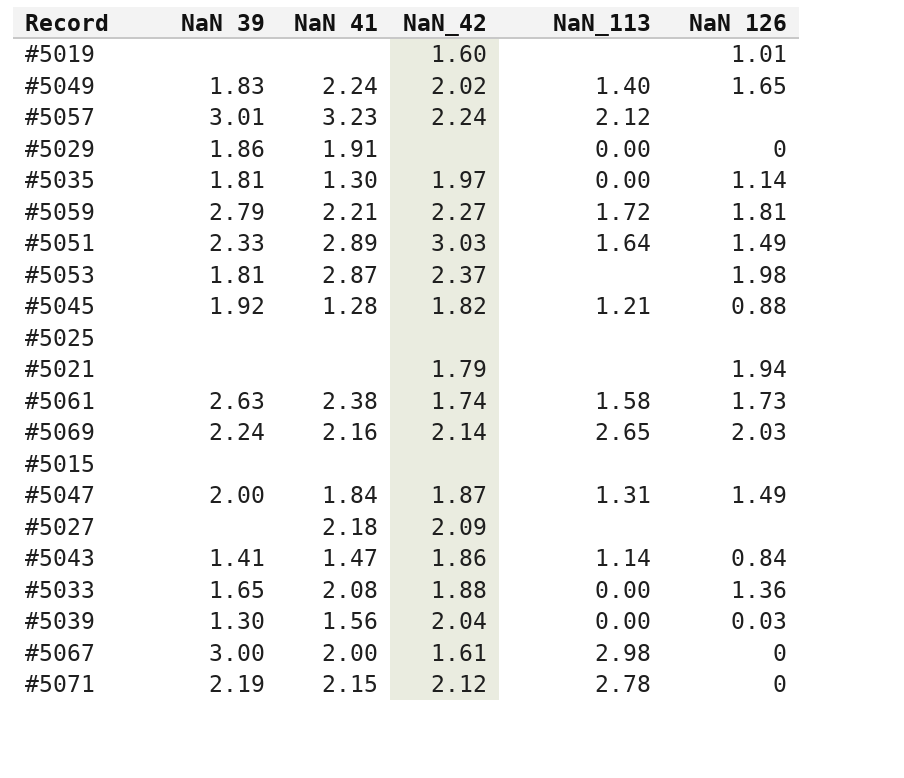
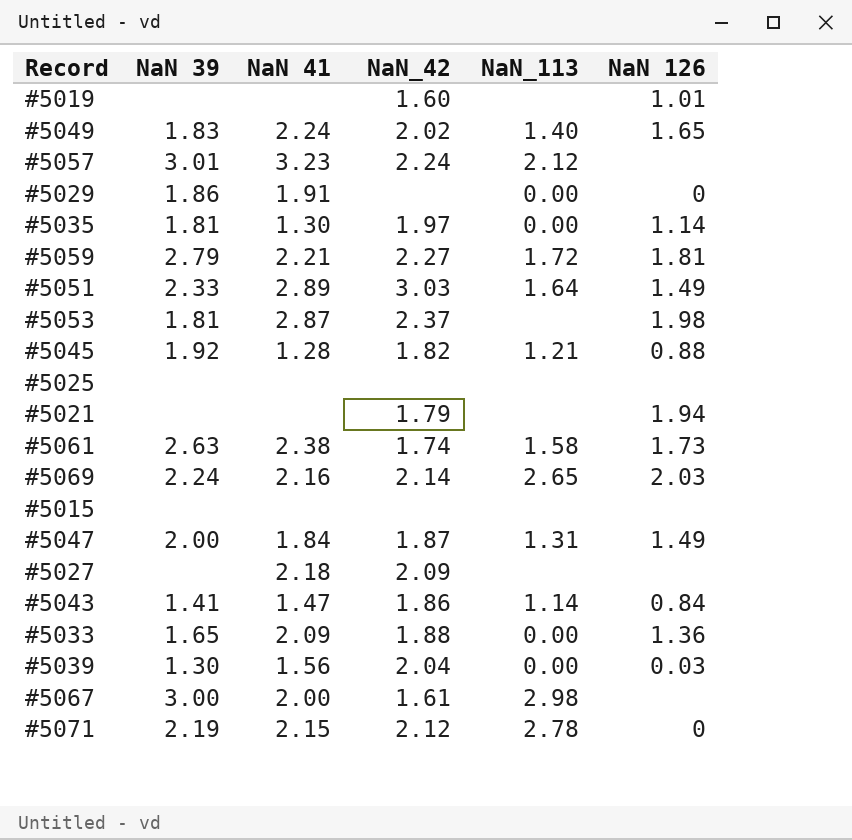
#5033 | NaN 41: 2.08 -> 2.09
#5067 | NaN 126: 0 -> none

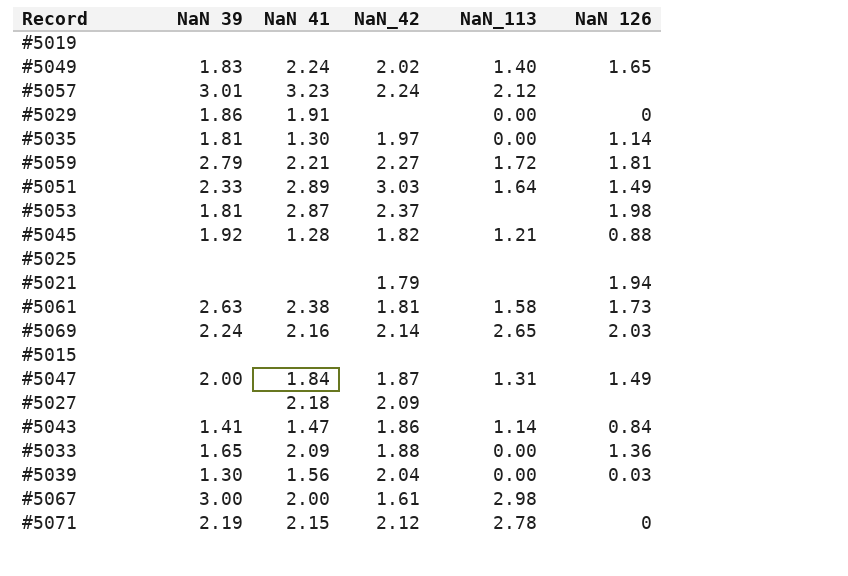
#5019 | NaN_42: 1.60 -> none
#5019 | NaN 126: 1.01 -> none
#5061 | NaN_42: 1.74 -> 1.81

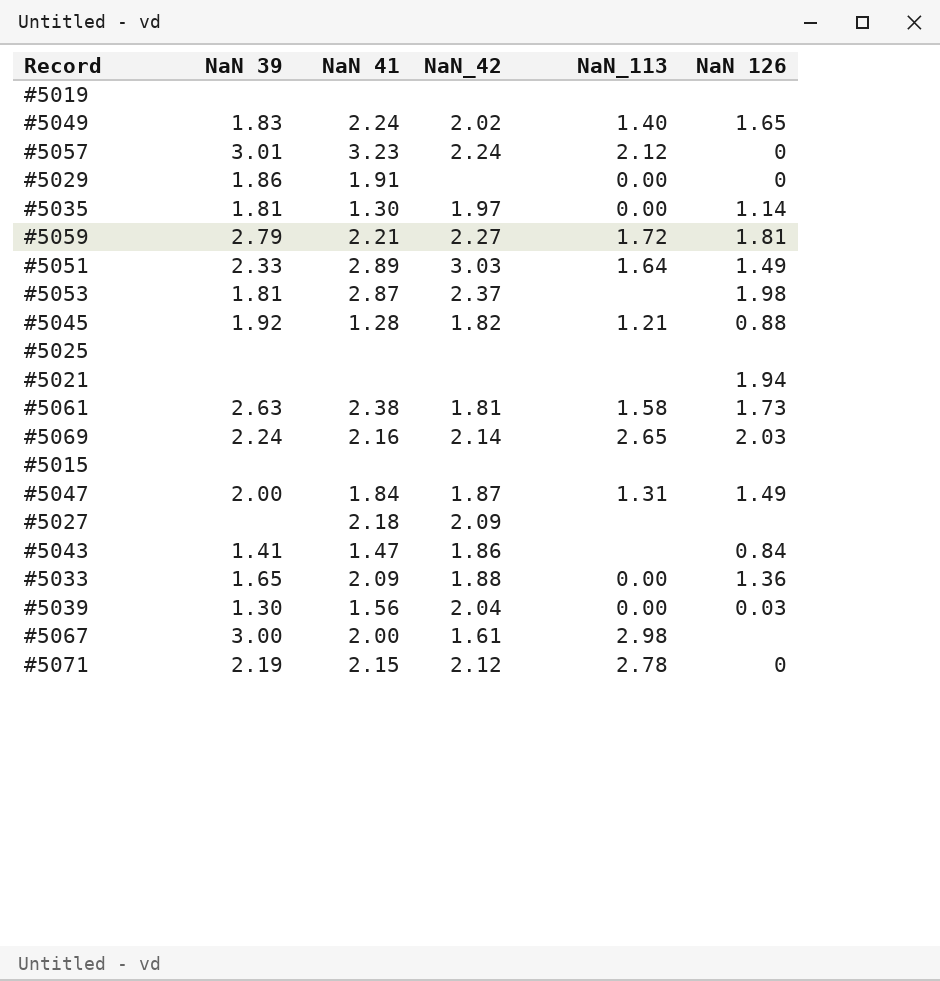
#5057 | NaN 126: none -> 0
#5021 | NaN_42: 1.79 -> none
#5043 | NaN_113: 1.14 -> none

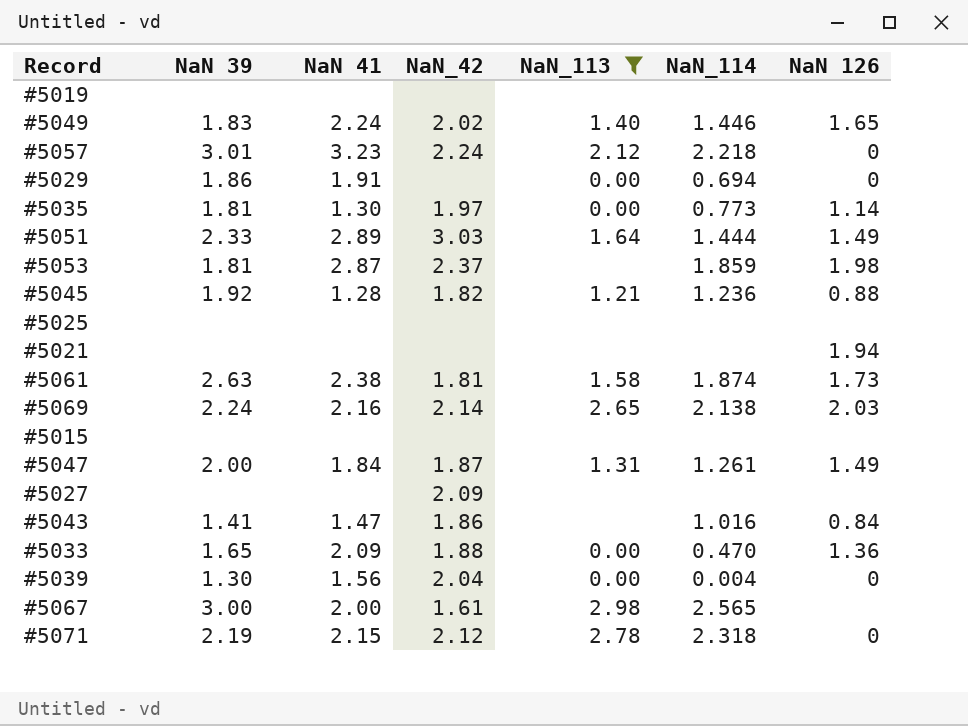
filter: none -> NaN_113 != 1.72
column NaN_114 | position: none -> 6
#5027 | NaN 41: 2.18 -> none
#5039 | NaN 126: 0.03 -> 0

